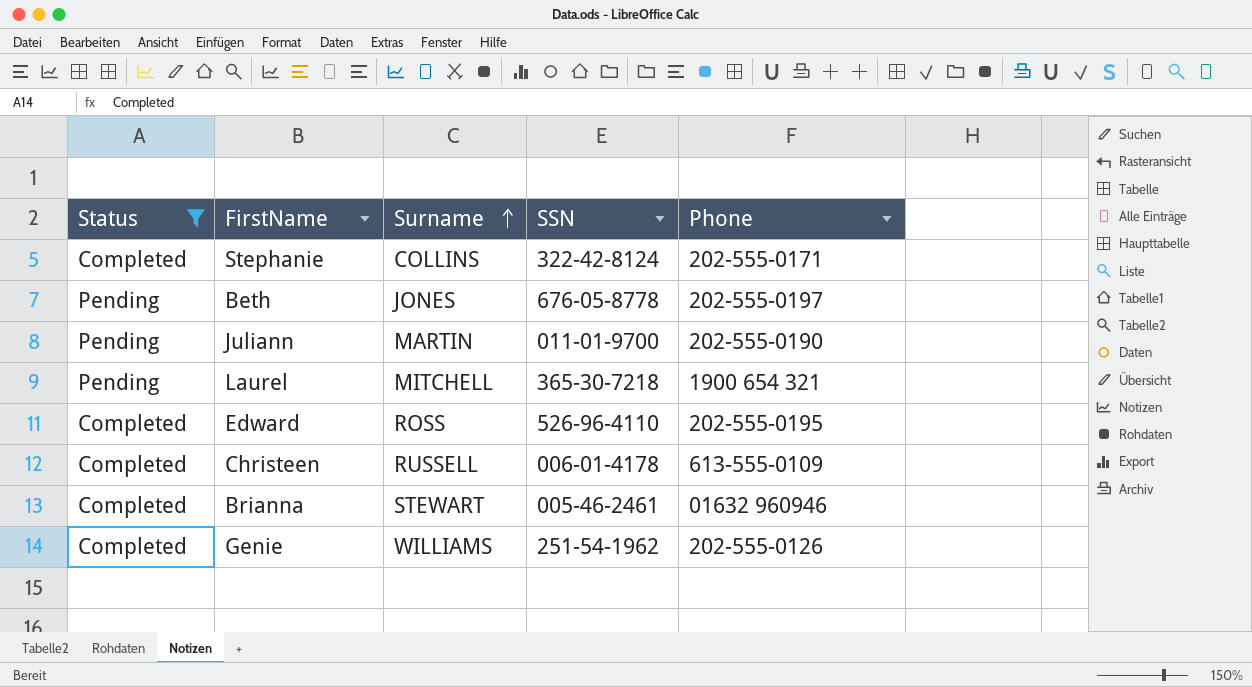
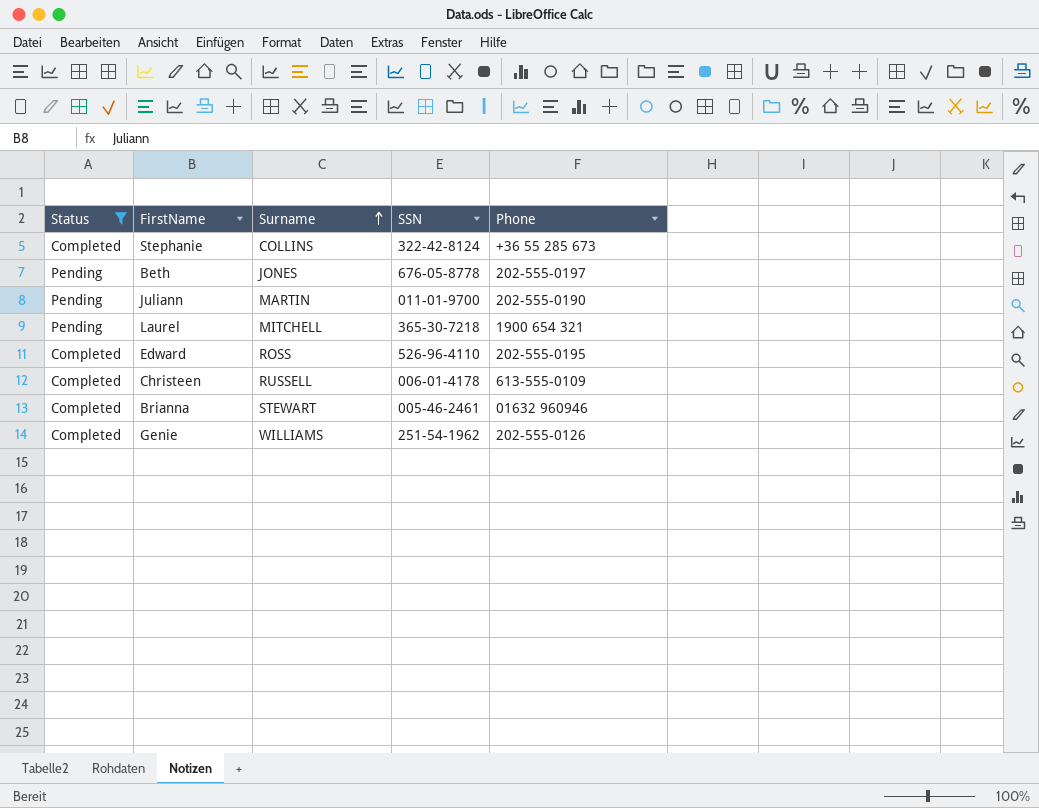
Stephanie | Phone: 202-555-0171 -> +36 55 285 673

